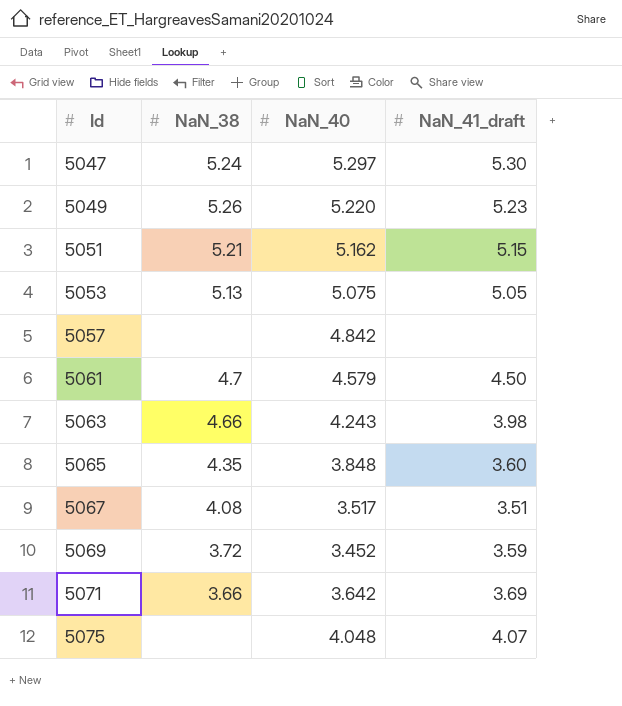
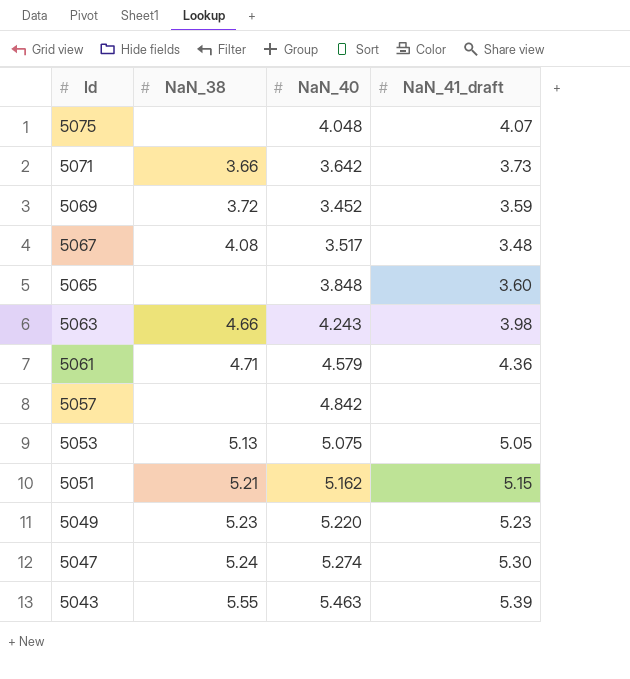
row order: Id ascending -> Id descending
5071 | NaN_41_draft: 3.69 -> 3.73
5067 | NaN_41_draft: 3.51 -> 3.48
5065 | NaN_38: 4.35 -> none
5061 | NaN_38: 4.7 -> 4.71
5061 | NaN_41_draft: 4.50 -> 4.36
5049 | NaN_38: 5.26 -> 5.23
5047 | NaN_40: 5.297 -> 5.274
row 5043: none -> 5.55 | 5.463 | 5.39

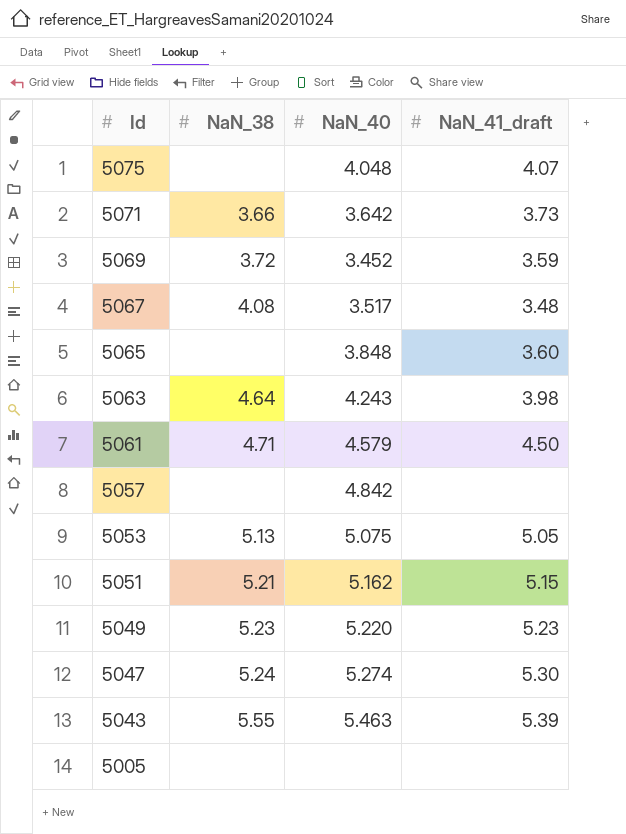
5063 | NaN_38: 4.66 -> 4.64
5061 | NaN_41_draft: 4.36 -> 4.50
row 5005: none -> none | none | none

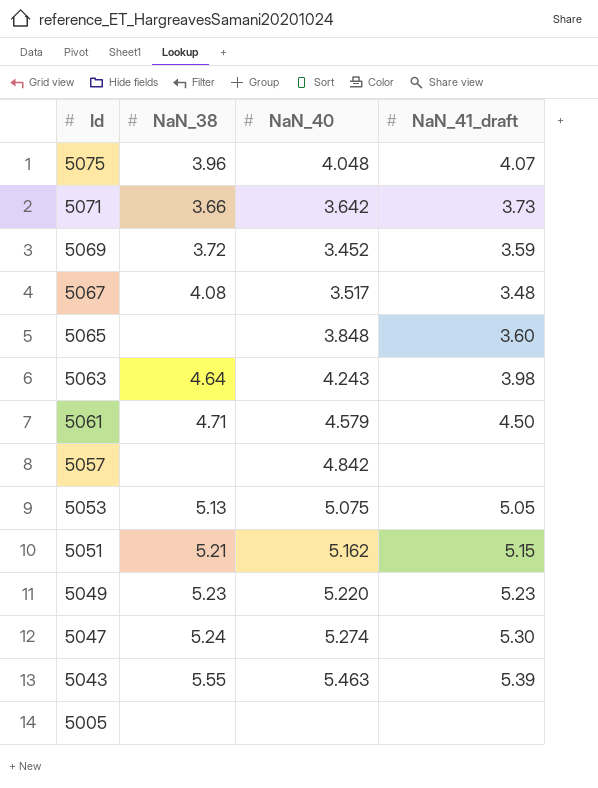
5075 | NaN_38: none -> 3.96

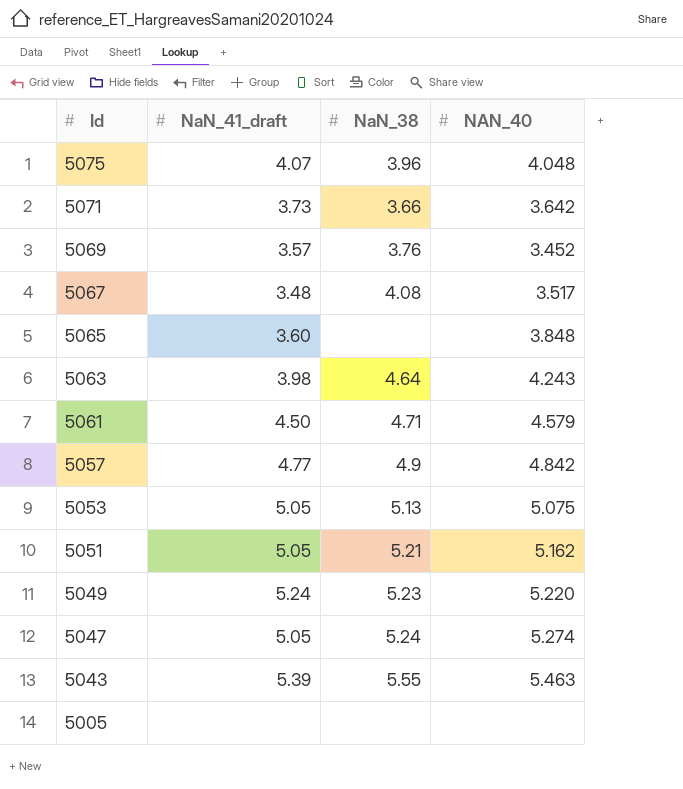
column NaN_41_draft | position: 4 -> 2
column name: NaN_40 -> NAN_40
5069 | NaN_41_draft: 3.59 -> 3.57
5069 | NaN_38: 3.72 -> 3.76
5057 | NaN_41_draft: none -> 4.77
5057 | NaN_38: none -> 4.9
5051 | NaN_41_draft: 5.15 -> 5.05
5049 | NaN_41_draft: 5.23 -> 5.24
5047 | NaN_41_draft: 5.30 -> 5.05

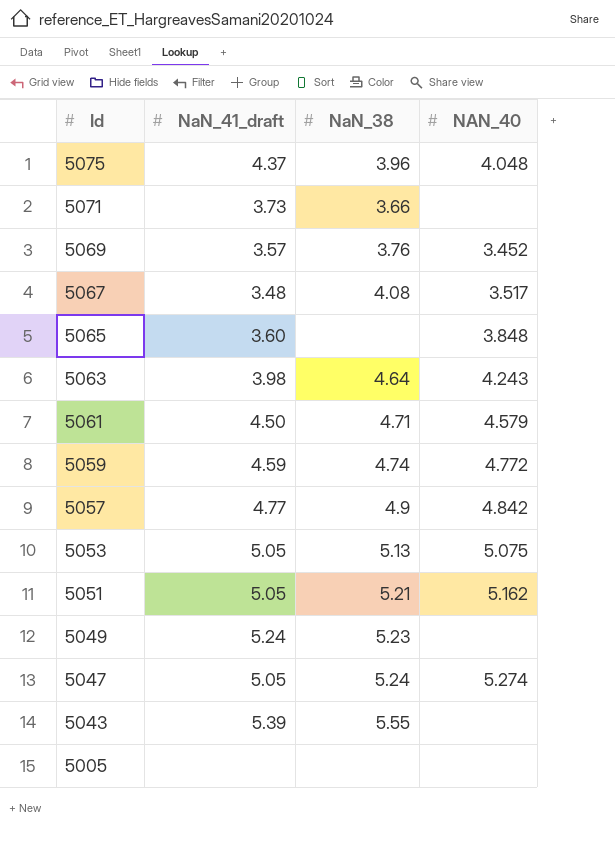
5075 | NaN_41_draft: 4.07 -> 4.37
5071 | NAN_40: 3.642 -> none
row 5059: none -> 4.59 | 4.74 | 4.772
5049 | NAN_40: 5.220 -> none
5043 | NAN_40: 5.463 -> none

